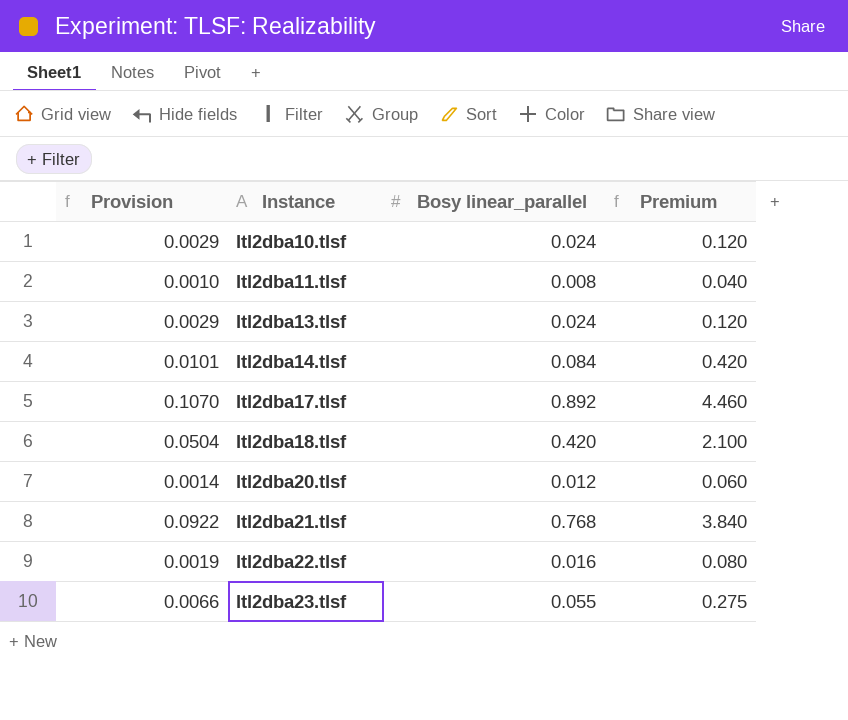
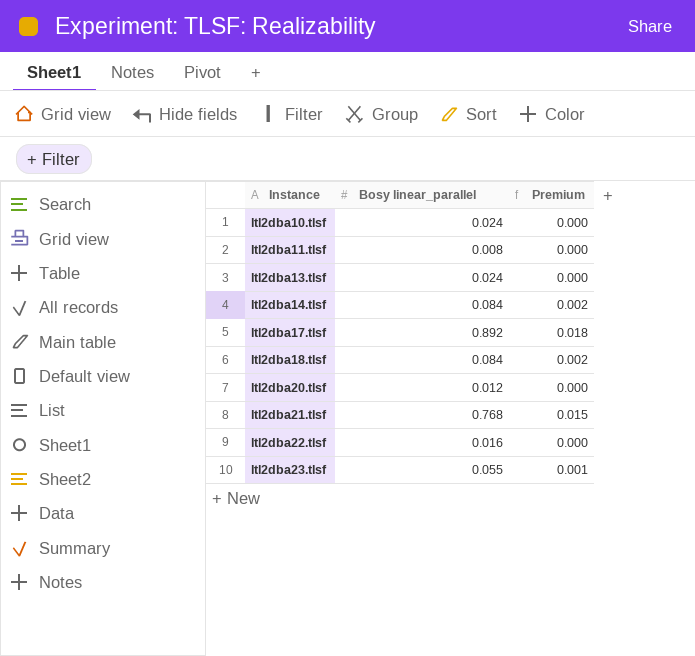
column Provision | formula: [Bosy linear_parallel] * 0.12 -> none
column Premium | formula: [Bosy linear_parallel] * 5 -> [Bosy linear_parallel] * 0.02
ltl2dba18.tlsf | Bosy linear_parallel: 0.420 -> 0.084

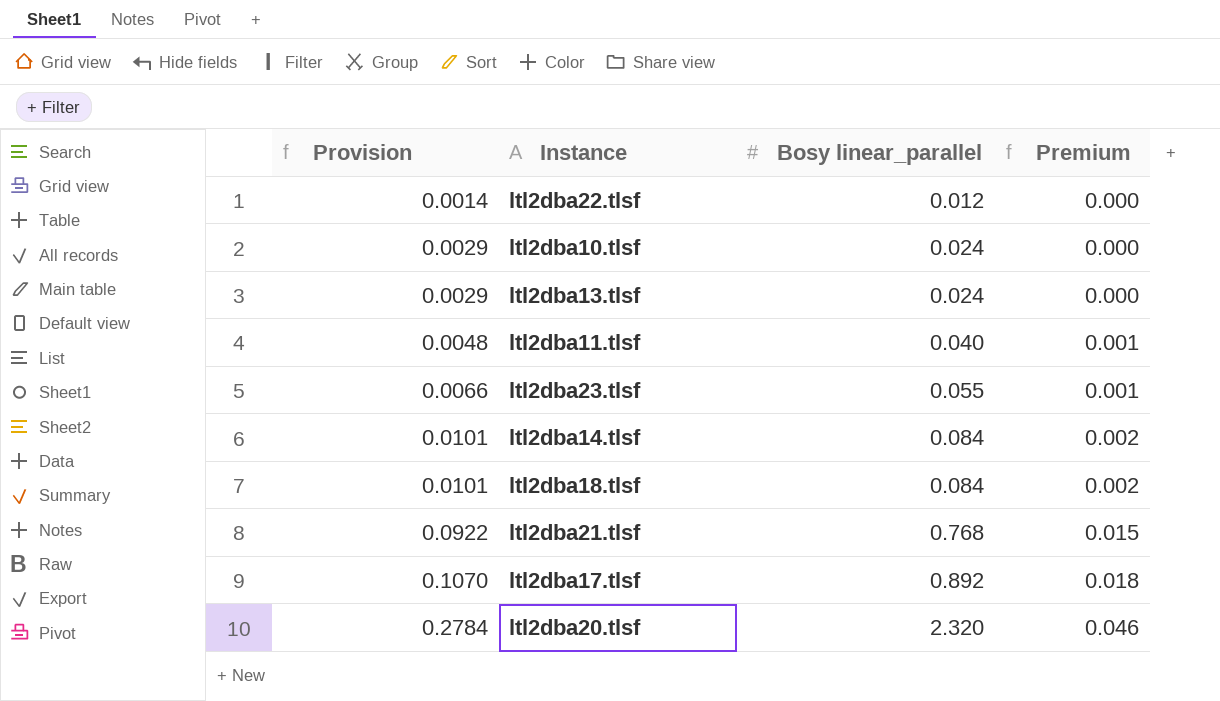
row order: Instance ascending -> Provision ascending
column Provision | formula: none -> [Bosy linear_parallel] * 0.12
ltl2dba22.tlsf | Bosy linear_parallel: 0.016 -> 0.012
ltl2dba11.tlsf | Bosy linear_parallel: 0.008 -> 0.040
ltl2dba11.tlsf | Premium: 0.000 -> 0.001
ltl2dba20.tlsf | Bosy linear_parallel: 0.012 -> 2.320
ltl2dba20.tlsf | Premium: 0.000 -> 0.046

